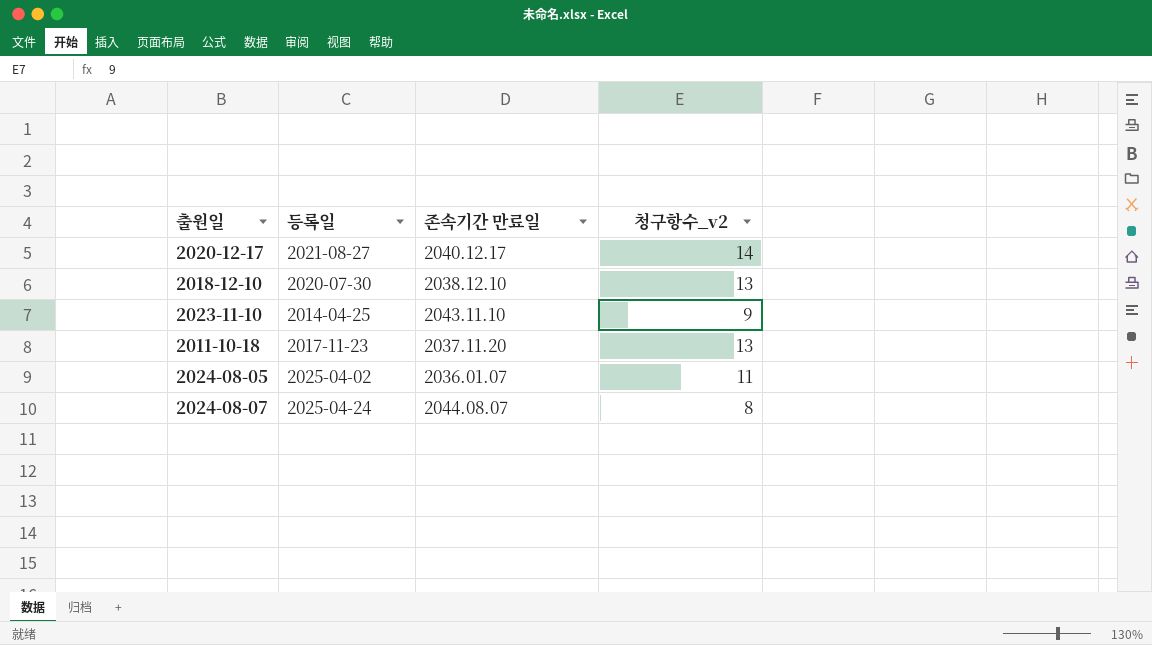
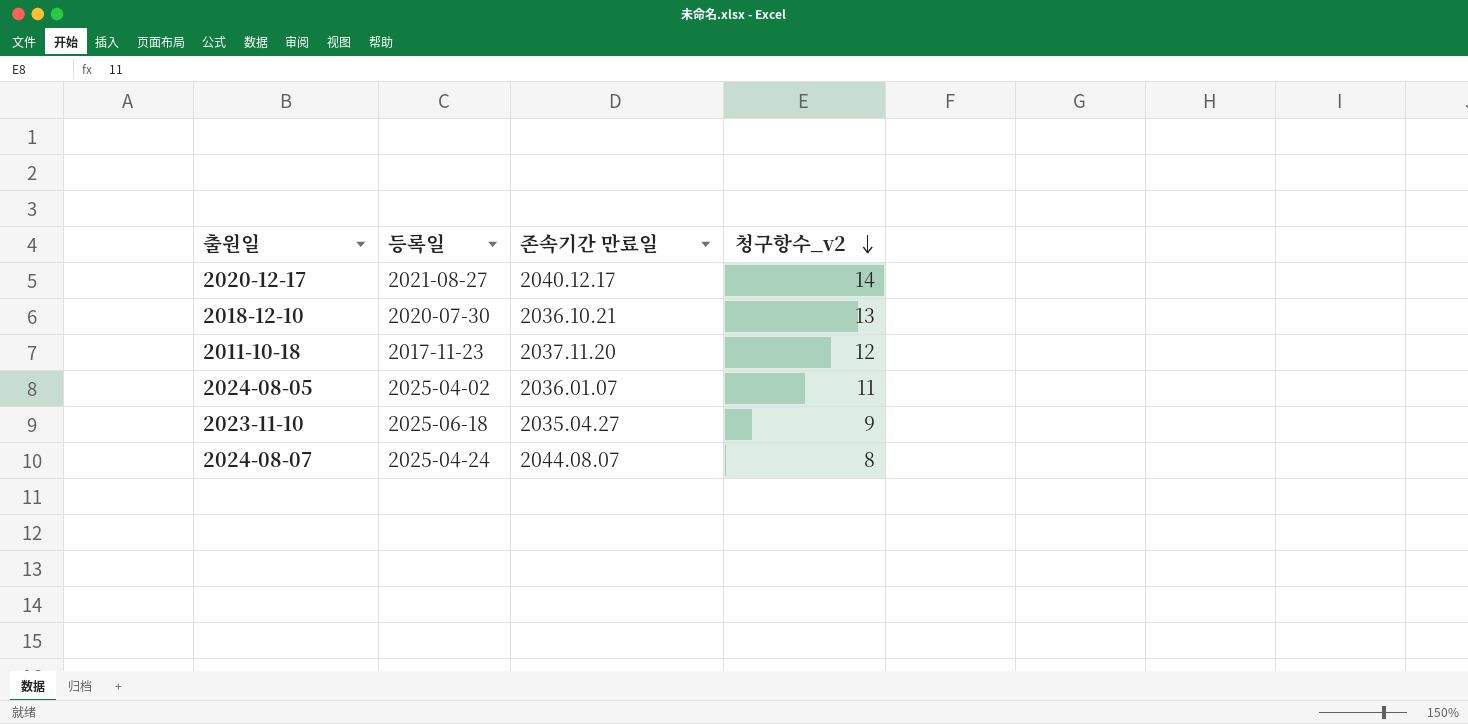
row order: none -> 청구항수_v2 descending
2018-12-10 | 존속기간 만료일: 2038.12.10 -> 2036.10.21
2011-10-18 | 청구항수_v2: 13 -> 12
2023-11-10 | 등록일: 2014-04-25 -> 2025-06-18
2023-11-10 | 존속기간 만료일: 2043.11.10 -> 2035.04.27

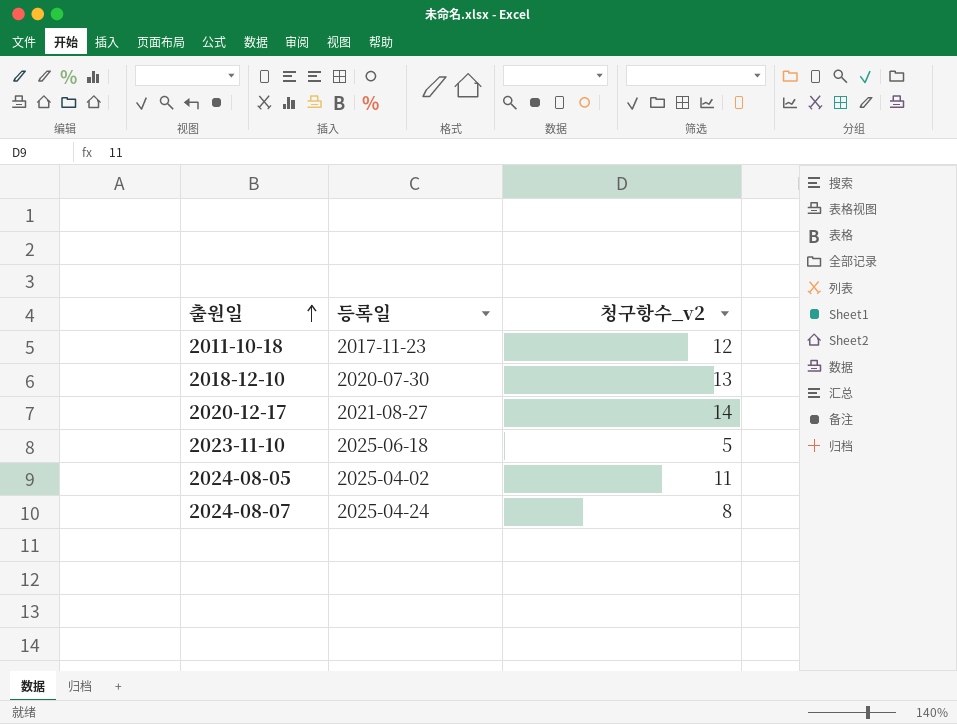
row order: 청구항수_v2 descending -> 출원일 ascending
column 존속기간 만료일 | position: 3 -> none
2023-11-10 | 청구항수_v2: 9 -> 5

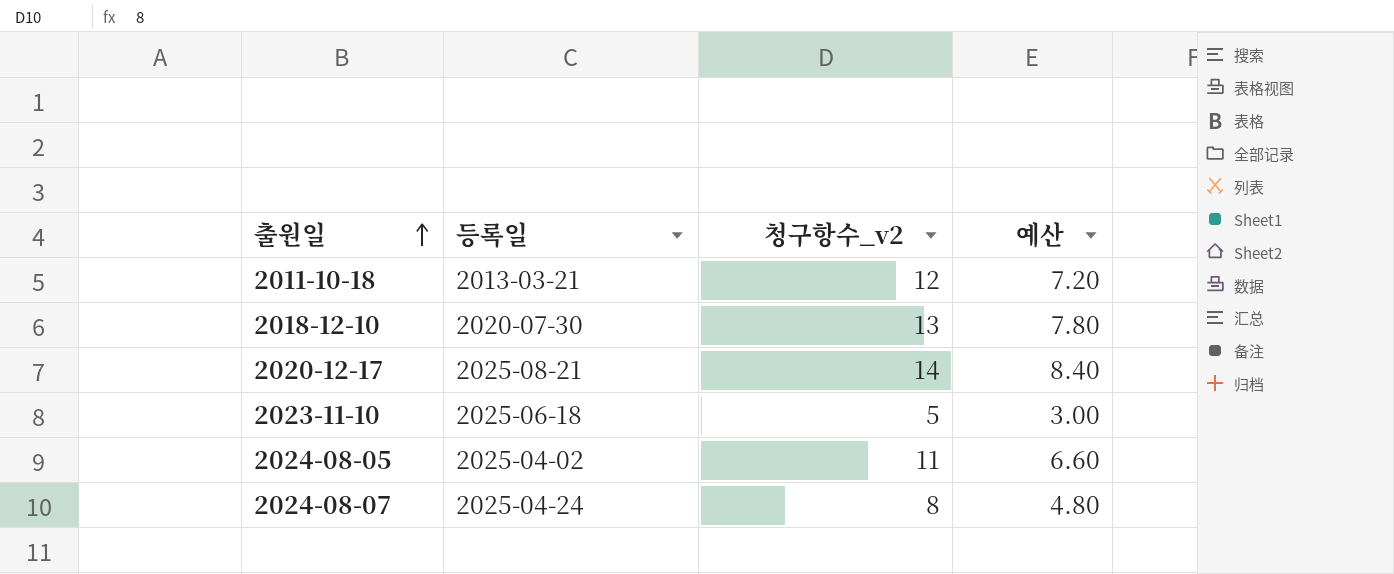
column 예산 | formula: none -> [청구항수_v2] * 0.6
2011-10-18 | 등록일: 2017-11-23 -> 2013-03-21
2020-12-17 | 등록일: 2021-08-27 -> 2025-08-21

